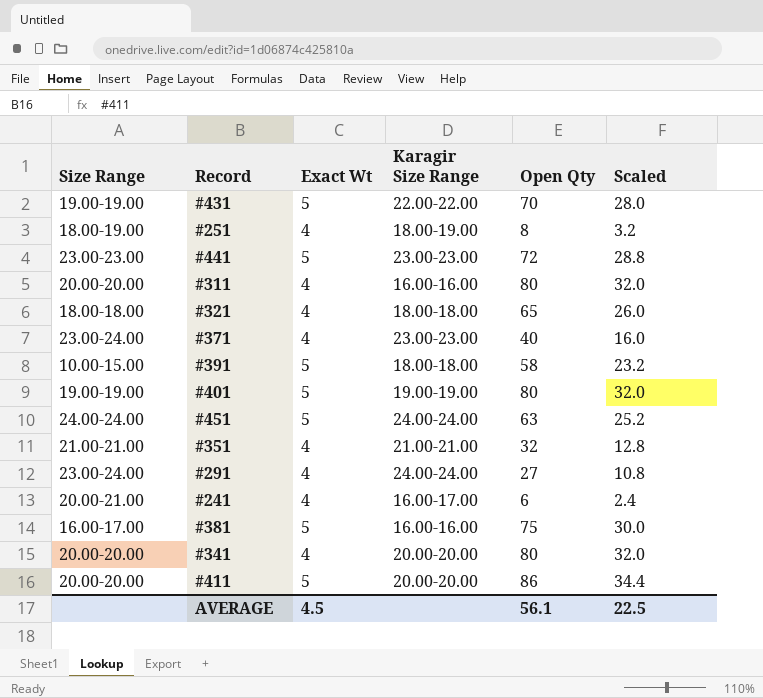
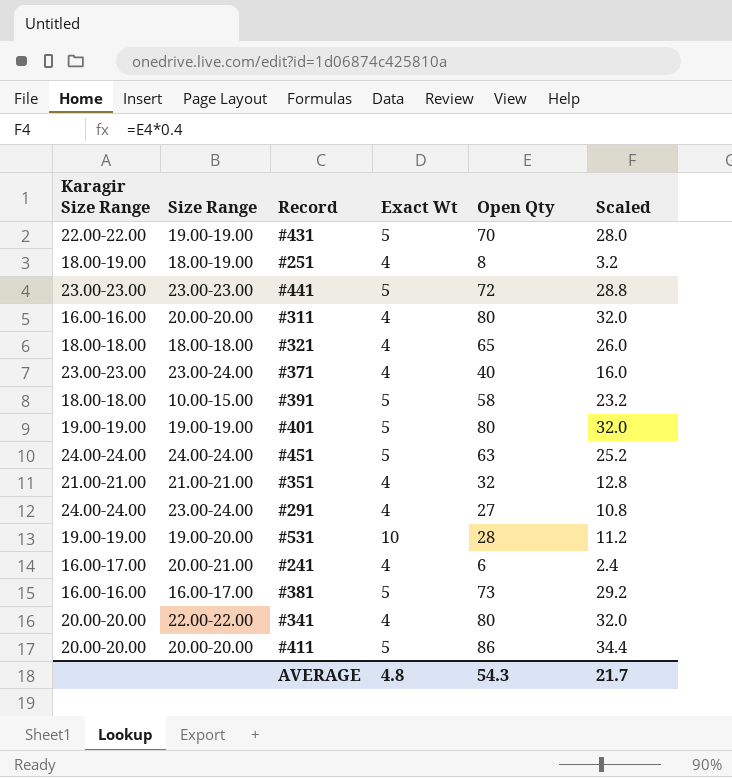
column Karagir Size Range | position: 4 -> 1
row #531: none -> 19.00-19.00 | 19.00-20.00 | 10 | 28 | 11.2
#381 | Open Qty: 75 -> 73
#381 | Scaled: 30.0 -> 29.2
#341 | Size Range: 20.00-20.00 -> 22.00-22.00
AVERAGE | Exact Wt: 4.5 -> 4.8
AVERAGE | Open Qty: 56.1 -> 54.3
AVERAGE | Scaled: 22.5 -> 21.7

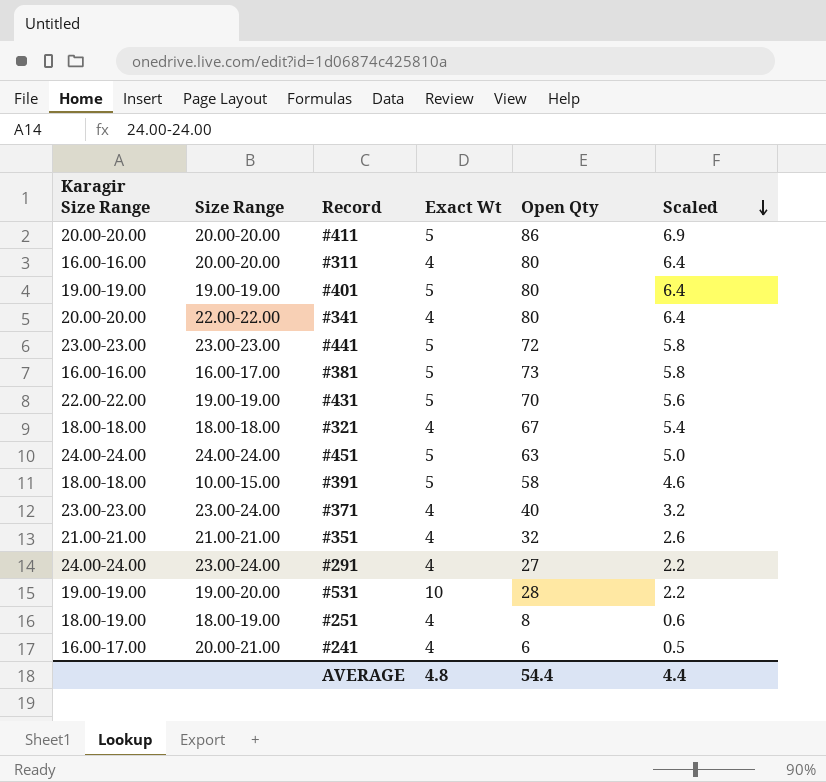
row order: none -> Scaled descending
column Scaled | formula: [Open Qty] * 0.4 -> [Open Qty] * 0.08
#321 | Open Qty: 65 -> 67
AVERAGE | Open Qty: 54.3 -> 54.4
AVERAGE | Scaled: 21.7 -> 4.4

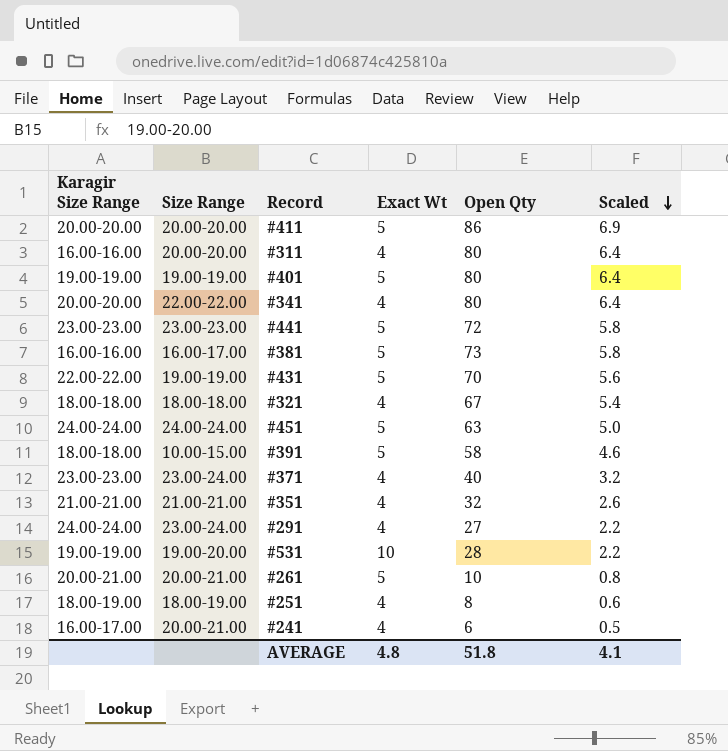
row #261: none -> 20.00-21.00 | 20.00-21.00 | 5 | 10 | 0.8
AVERAGE | Open Qty: 54.4 -> 51.8
AVERAGE | Scaled: 4.4 -> 4.1

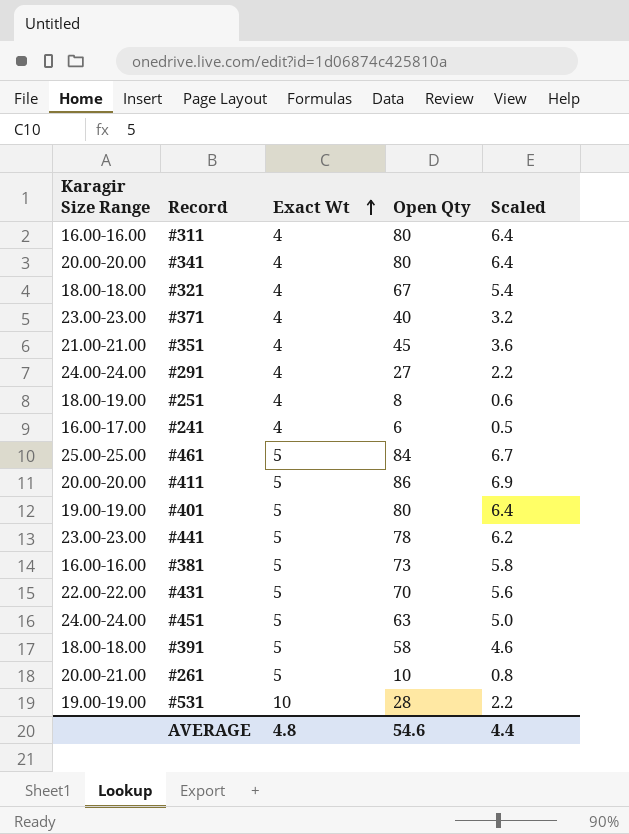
row order: Scaled descending -> Exact Wt ascending
column Size Range | position: 2 -> none
#351 | Open Qty: 32 -> 45
#351 | Scaled: 2.6 -> 3.6
row #461: none -> 25.00-25.00 | 5 | 84 | 6.7
#441 | Open Qty: 72 -> 78
#441 | Scaled: 5.8 -> 6.2
AVERAGE | Open Qty: 51.8 -> 54.6
AVERAGE | Scaled: 4.1 -> 4.4

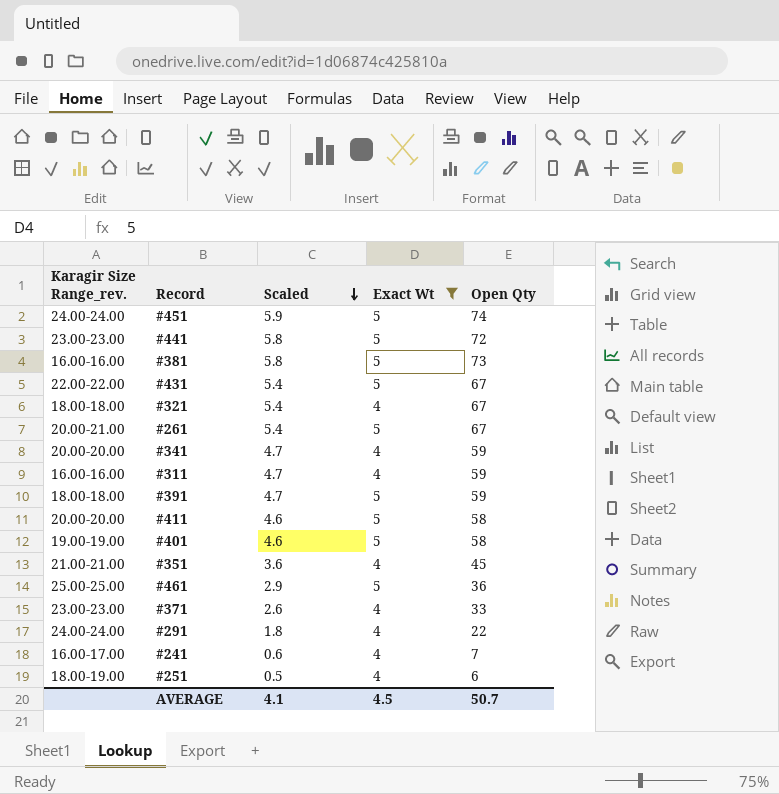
filter: none -> Exact Wt != 10
row order: Exact Wt ascending -> Scaled descending
column name: Karagir Size Range -> Karagir Size Range_rev.
column Scaled | position: 5 -> 3
#451 | Scaled: 5.0 -> 5.9
#451 | Open Qty: 63 -> 74
#441 | Scaled: 6.2 -> 5.8
#441 | Open Qty: 78 -> 72
#431 | Scaled: 5.6 -> 5.4
#431 | Open Qty: 70 -> 67
#261 | Scaled: 0.8 -> 5.4
#261 | Open Qty: 10 -> 67
#341 | Scaled: 6.4 -> 4.7
#341 | Open Qty: 80 -> 59
#311 | Scaled: 6.4 -> 4.7
#311 | Open Qty: 80 -> 59
#391 | Scaled: 4.6 -> 4.7
#391 | Open Qty: 58 -> 59
#411 | Scaled: 6.9 -> 4.6
#411 | Open Qty: 86 -> 58
#401 | Scaled: 6.4 -> 4.6
#401 | Open Qty: 80 -> 58
#461 | Scaled: 6.7 -> 2.9
#461 | Open Qty: 84 -> 36
#371 | Scaled: 3.2 -> 2.6
#371 | Open Qty: 40 -> 33
#291 | Scaled: 2.2 -> 1.8
#291 | Open Qty: 27 -> 22
#241 | Scaled: 0.5 -> 0.6
#241 | Open Qty: 6 -> 7
#251 | Scaled: 0.6 -> 0.5
#251 | Open Qty: 8 -> 6
AVERAGE | Scaled: 4.4 -> 4.1
AVERAGE | Exact Wt: 4.8 -> 4.5
AVERAGE | Open Qty: 54.6 -> 50.7

